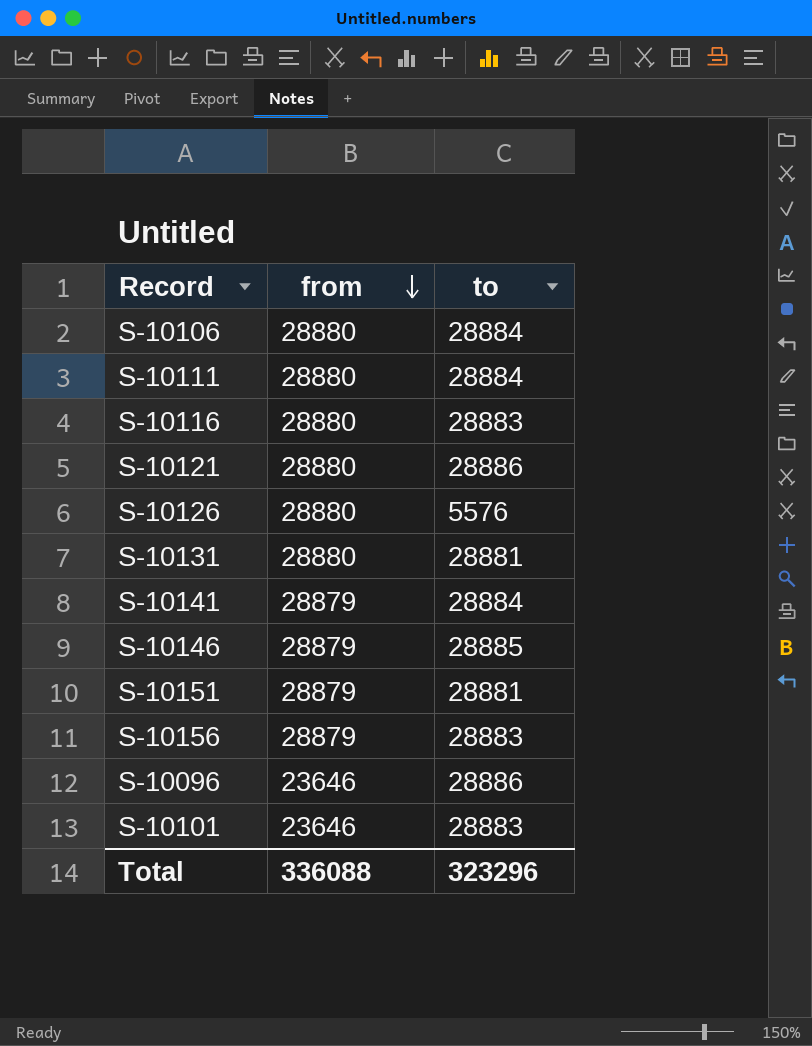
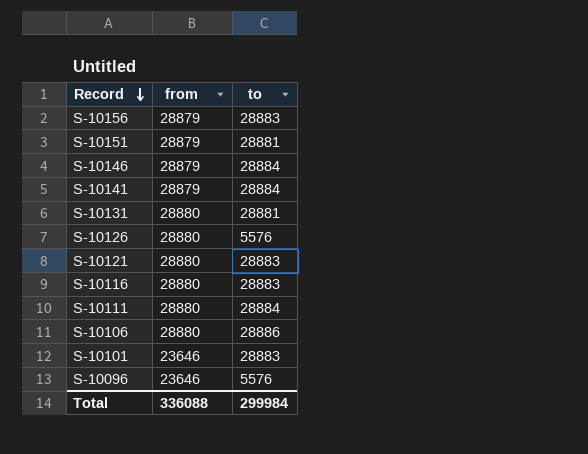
row order: from descending -> Record descending
S-10146 | to: 28885 -> 28884
S-10121 | to: 28886 -> 28883
S-10106 | to: 28884 -> 28886
S-10096 | to: 28886 -> 5576
Total | to: 323296 -> 299984

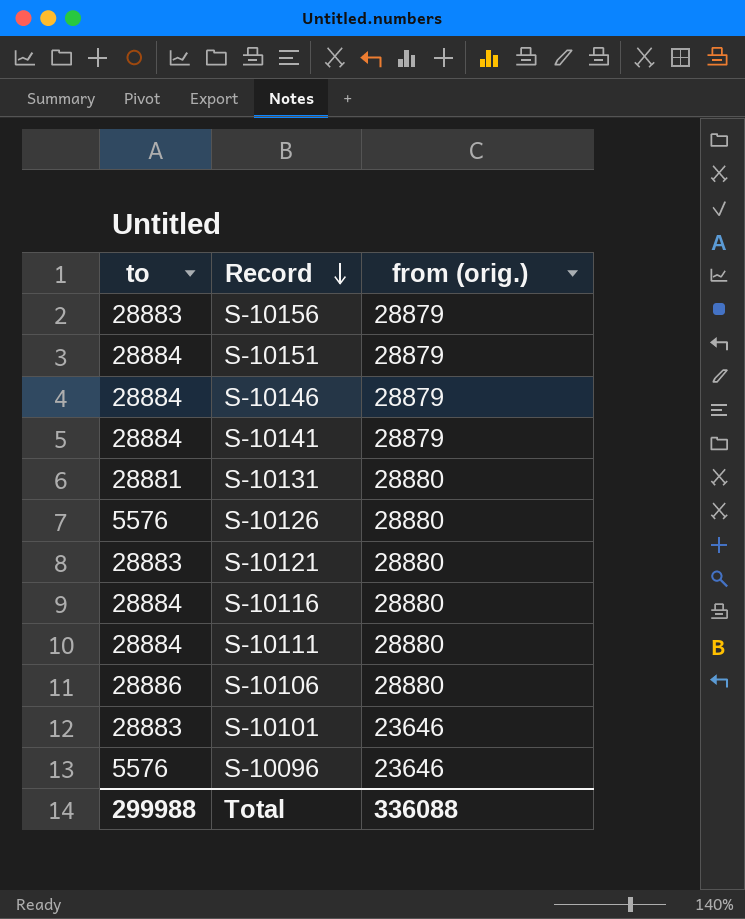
column to | position: 3 -> 1
column name: from -> from (orig.)
S-10151 | to: 28881 -> 28884
S-10116 | to: 28883 -> 28884
Total | to: 299984 -> 299988

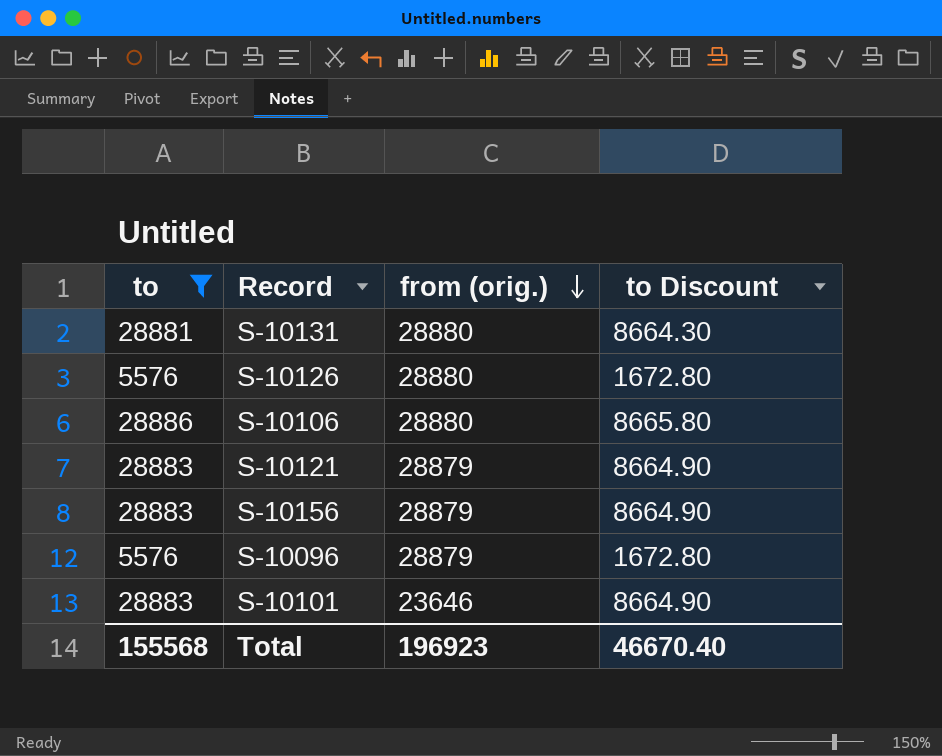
filter: none -> to != 28884
row order: Record descending -> from (orig.) descending
column to Discount | formula: none -> [to] * 0.3
S-10121 | from (orig.): 28880 -> 28879
S-10096 | from (orig.): 23646 -> 28879
Total | to: 299988 -> 155568
Total | from (orig.): 336088 -> 196923

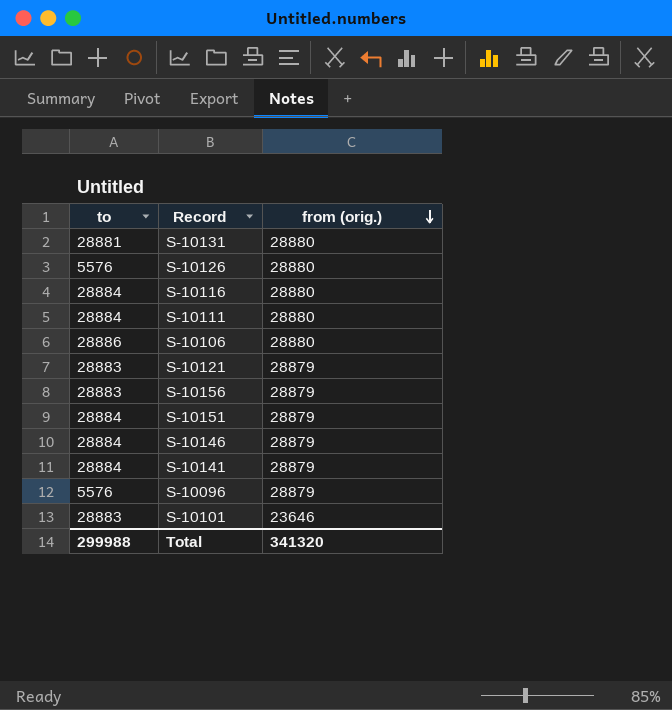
filter: to != 28884 -> none
column to Discount | formula: [to] * 0.3 -> none
Total | to: 155568 -> 299988
Total | from (orig.): 196923 -> 341320

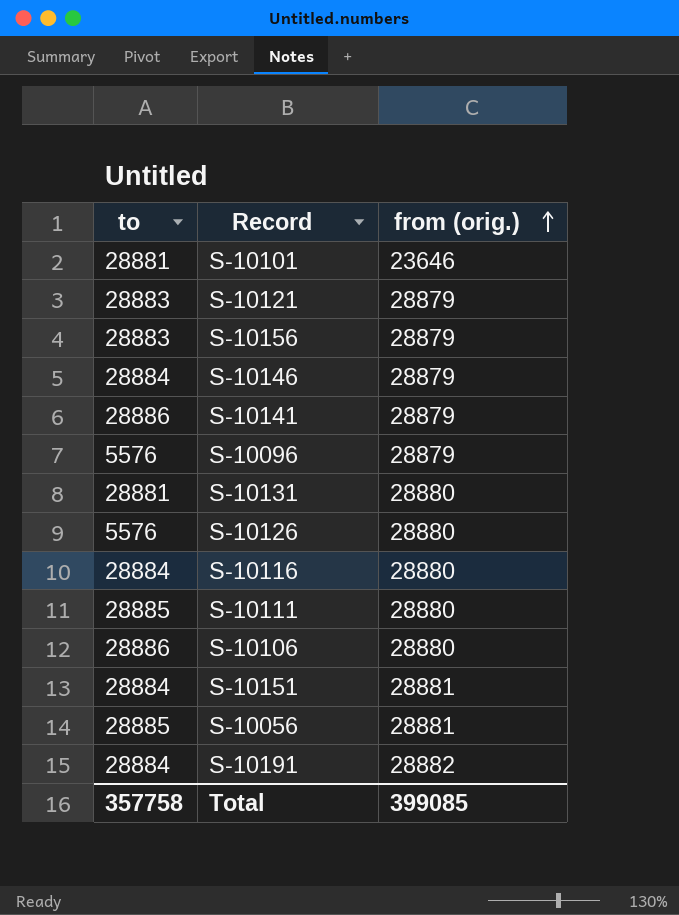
row order: from (orig.) descending -> from (orig.) ascending
S-10101 | to: 28883 -> 28881
S-10141 | to: 28884 -> 28886
S-10111 | to: 28884 -> 28885
S-10151 | from (orig.): 28879 -> 28881
row S-10056: none -> 28885 | 28881
row S-10191: none -> 28884 | 28882
Total | to: 299988 -> 357758
Total | from (orig.): 341320 -> 399085

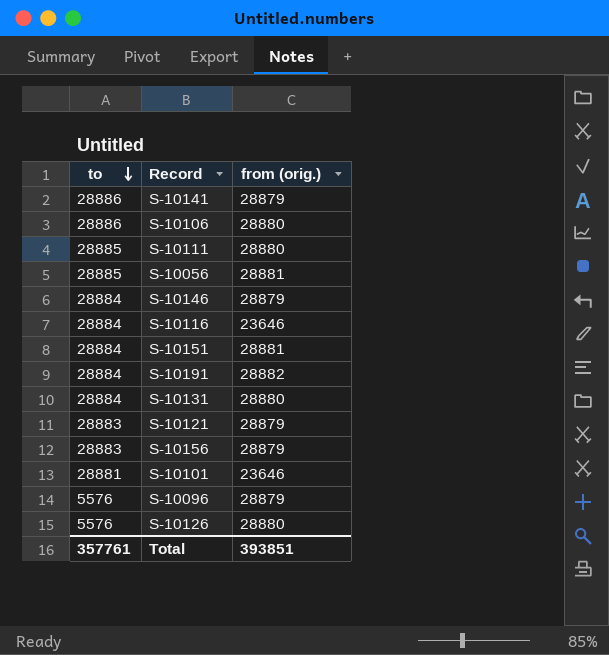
row order: from (orig.) ascending -> to descending
S-10116 | from (orig.): 28880 -> 23646
S-10131 | to: 28881 -> 28884
Total | to: 357758 -> 357761
Total | from (orig.): 399085 -> 393851

